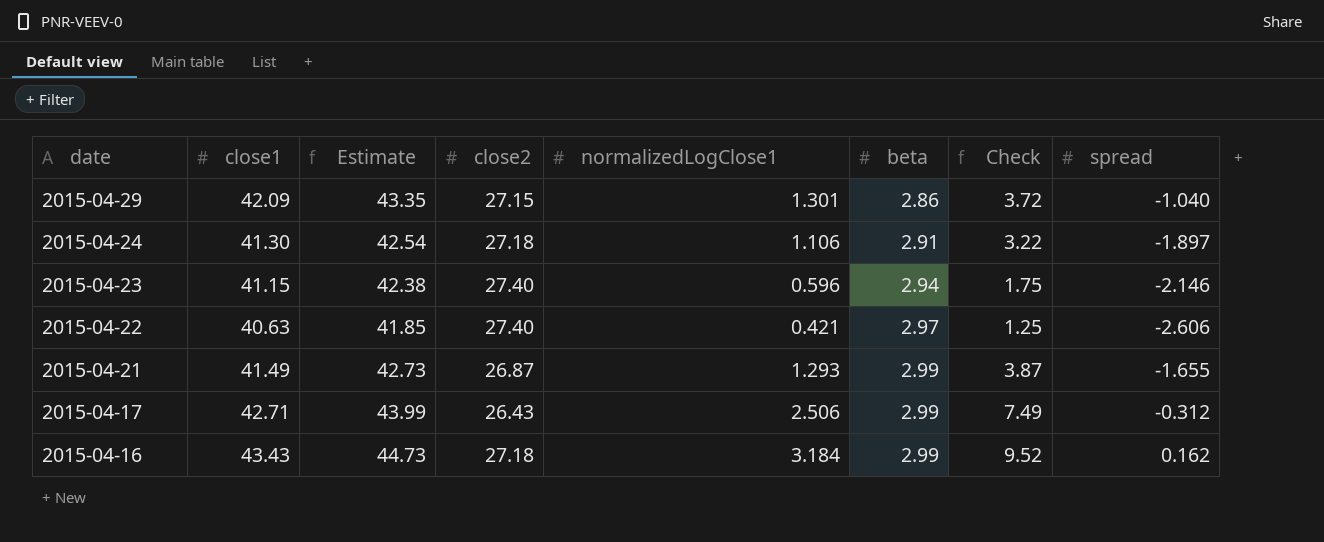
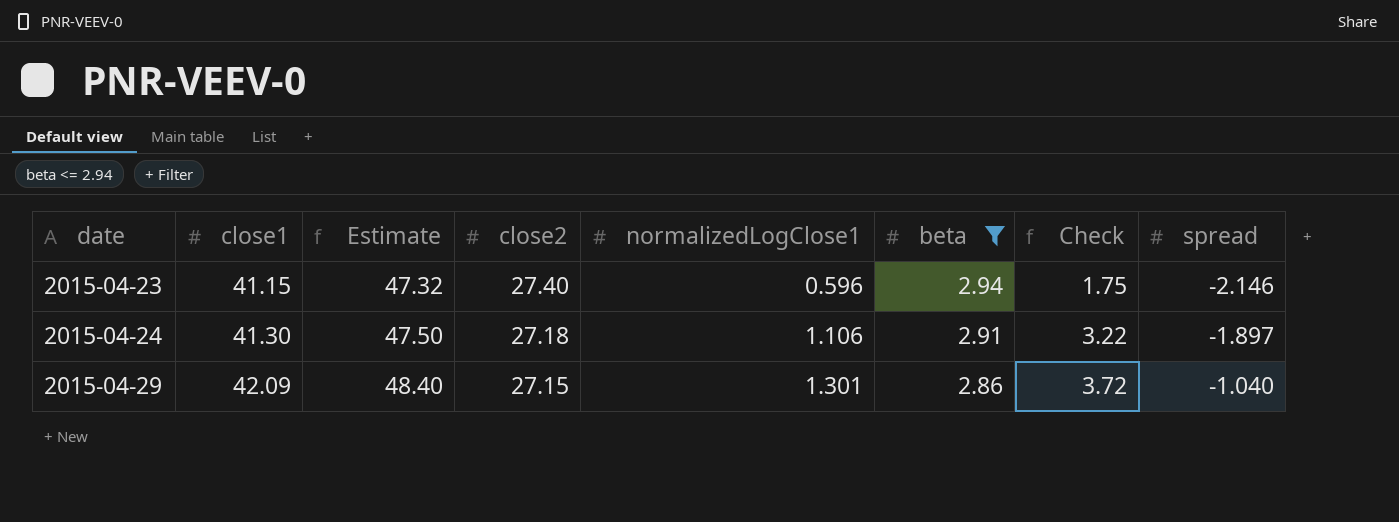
filter: none -> beta <= 2.94
row order: date descending -> date ascending
column Estimate | formula: [close1] * 1.03 -> [close1] * 1.15

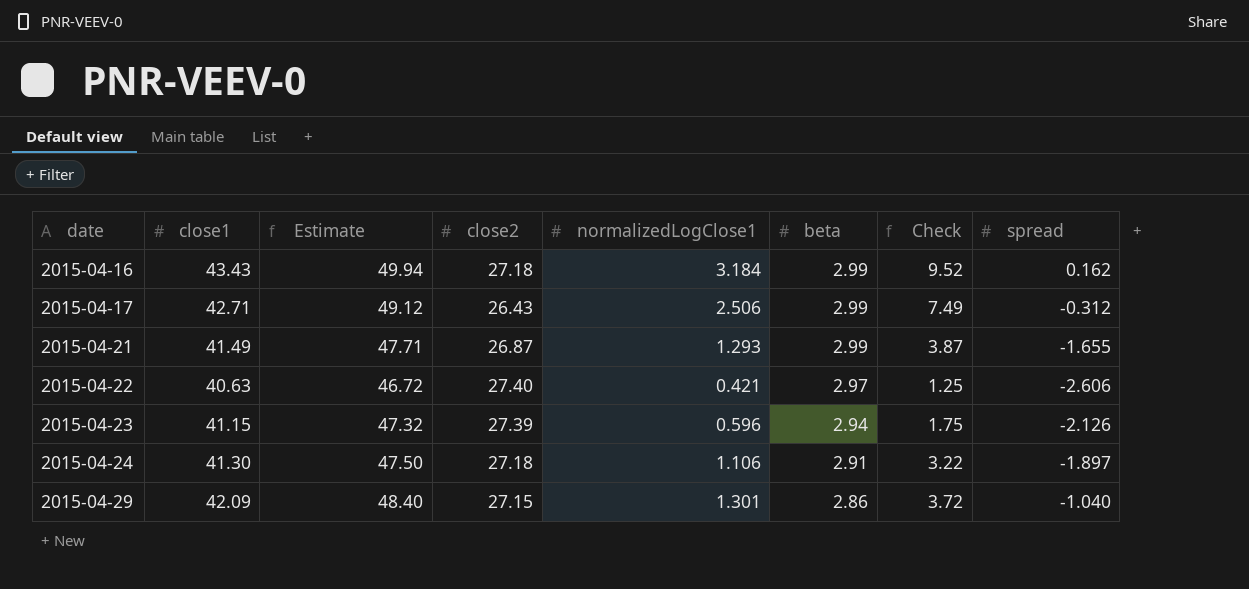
filter: beta <= 2.94 -> none
2015-04-23 | close2: 27.40 -> 27.39
2015-04-23 | spread: -2.146 -> -2.126

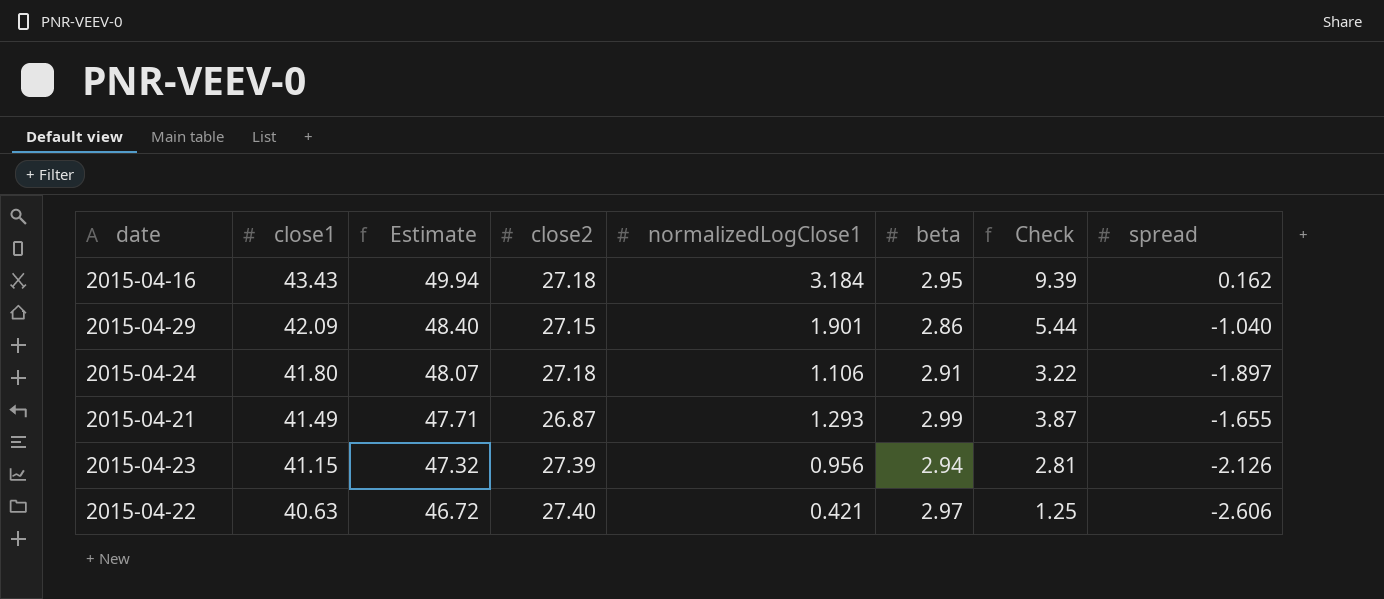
row order: date ascending -> close1 descending
row 2015-04-17: 42.71 | 49.12 | 26.43 | 2.506 | 2.99 | 7.49 | -0.312 -> none
2015-04-16 | beta: 2.99 -> 2.95
2015-04-16 | Check: 9.52 -> 9.39
2015-04-29 | normalizedLogClose1: 1.301 -> 1.901
2015-04-29 | Check: 3.72 -> 5.44
2015-04-24 | close1: 41.30 -> 41.80
2015-04-24 | Estimate: 47.50 -> 48.07
2015-04-23 | normalizedLogClose1: 0.596 -> 0.956
2015-04-23 | Check: 1.75 -> 2.81

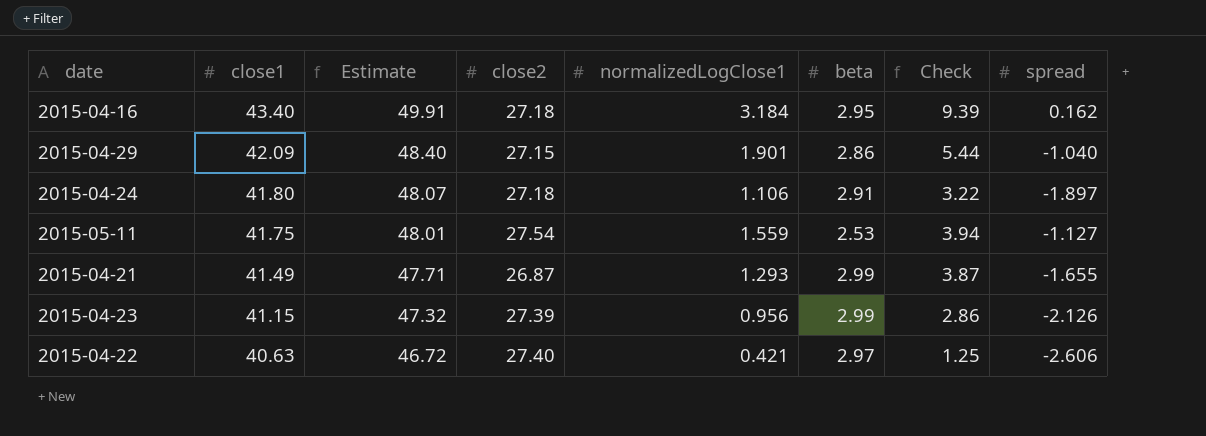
2015-04-16 | close1: 43.43 -> 43.40
2015-04-16 | Estimate: 49.94 -> 49.91
row 2015-05-11: none -> 41.75 | 48.01 | 27.54 | 1.559 | 2.53 | 3.94 | -1.127
2015-04-23 | beta: 2.94 -> 2.99
2015-04-23 | Check: 2.81 -> 2.86

